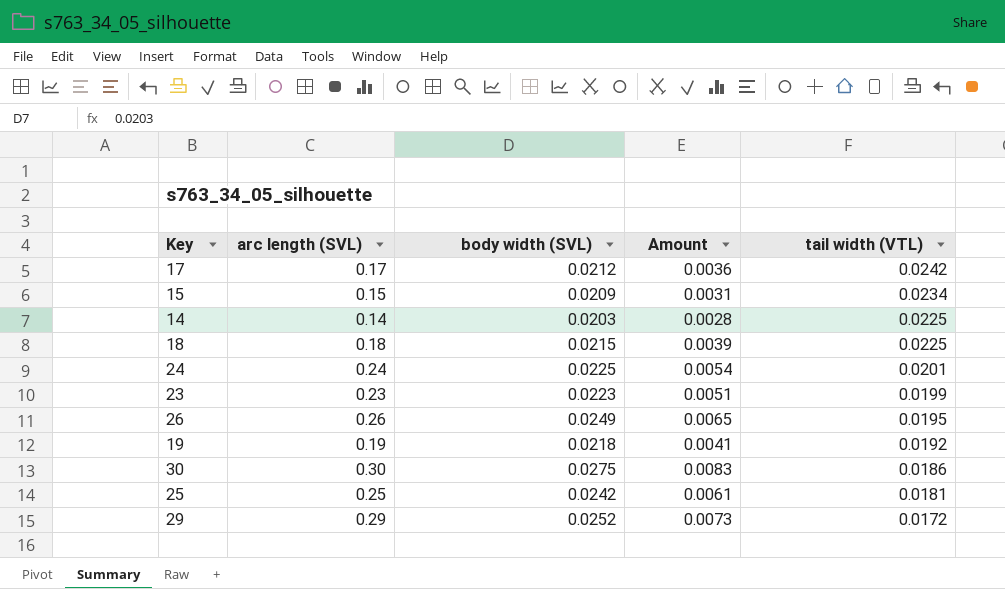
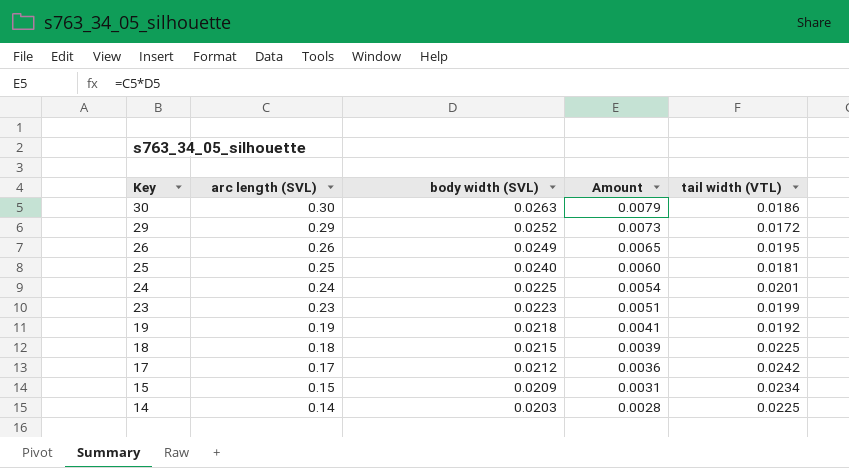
row order: tail width (VTL) descending -> Key descending
30 | body width (SVL): 0.0275 -> 0.0263
30 | Amount: 0.0083 -> 0.0079
25 | body width (SVL): 0.0242 -> 0.0240
25 | Amount: 0.0061 -> 0.0060

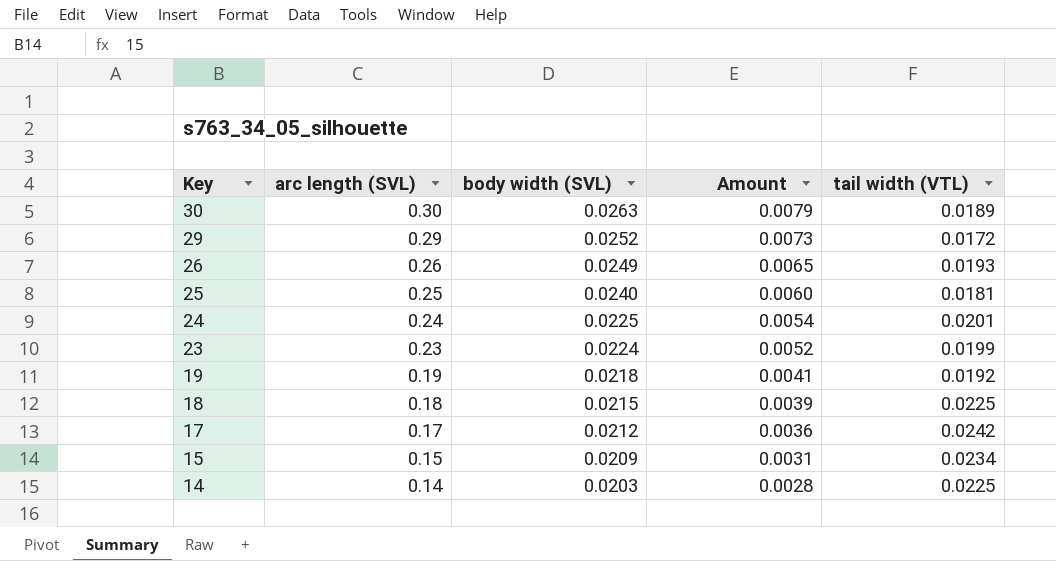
30 | tail width (VTL): 0.0186 -> 0.0189
26 | tail width (VTL): 0.0195 -> 0.0193
23 | body width (SVL): 0.0223 -> 0.0224
23 | Amount: 0.0051 -> 0.0052

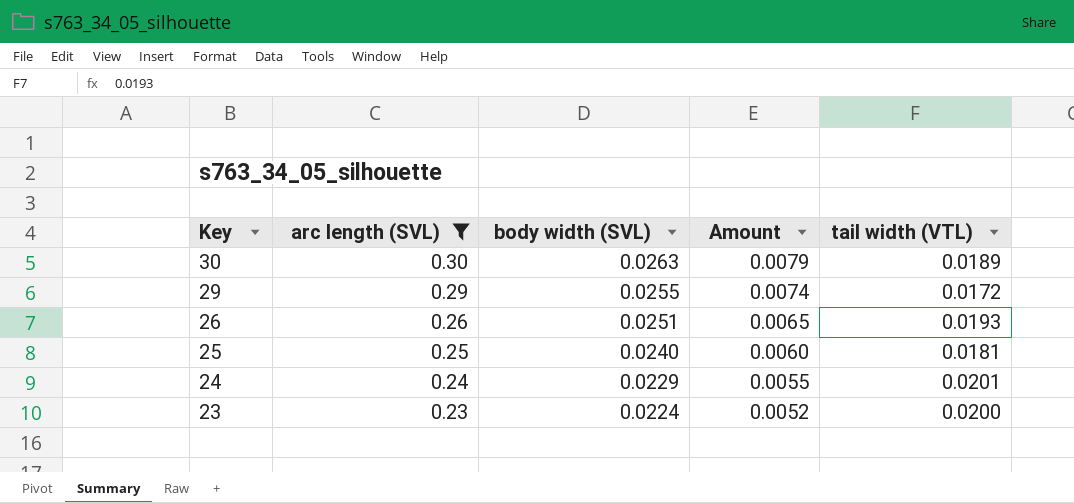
filter: none -> arc length (SVL) >= 0.23
29 | body width (SVL): 0.0252 -> 0.0255
29 | Amount: 0.0073 -> 0.0074
26 | body width (SVL): 0.0249 -> 0.0251
24 | body width (SVL): 0.0225 -> 0.0229
24 | Amount: 0.0054 -> 0.0055
23 | tail width (VTL): 0.0199 -> 0.0200

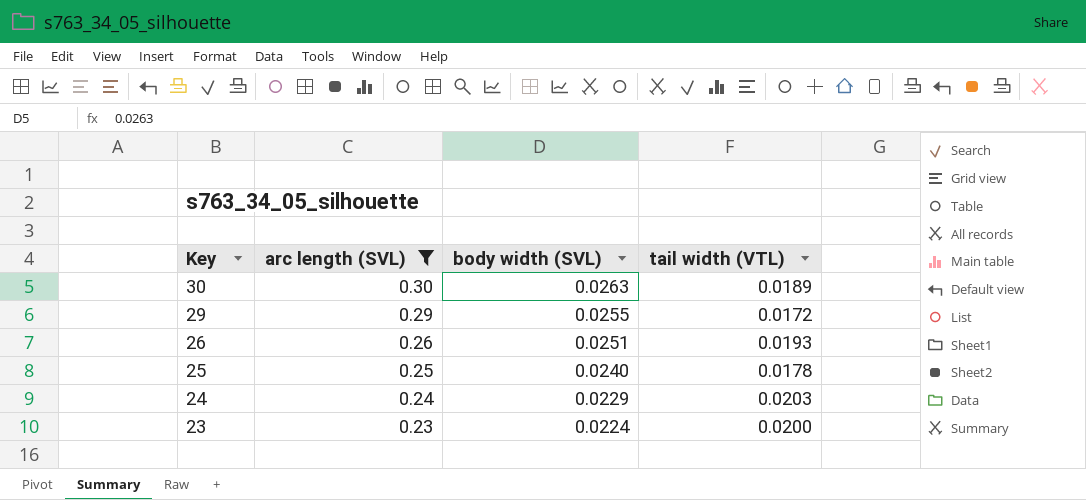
column Amount | formula: [arc length (SVL)] * [body width (SVL)] -> none
25 | tail width (VTL): 0.0181 -> 0.0178
24 | tail width (VTL): 0.0201 -> 0.0203

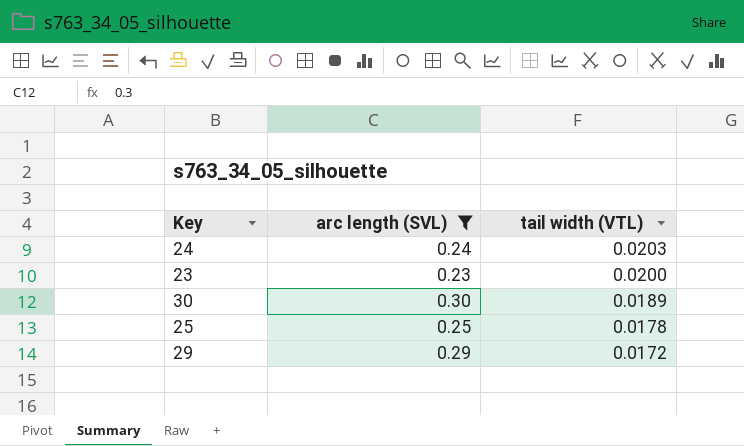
row order: Key descending -> tail width (VTL) descending
column body width (SVL) | position: 3 -> none
row 26: 0.26 | 0.0251 | 0.0193 -> none

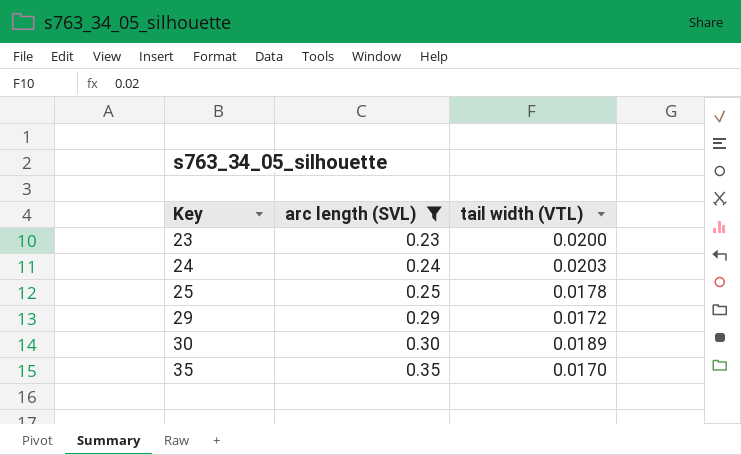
row order: tail width (VTL) descending -> Key ascending
row 35: none -> 0.35 | 0.0170

